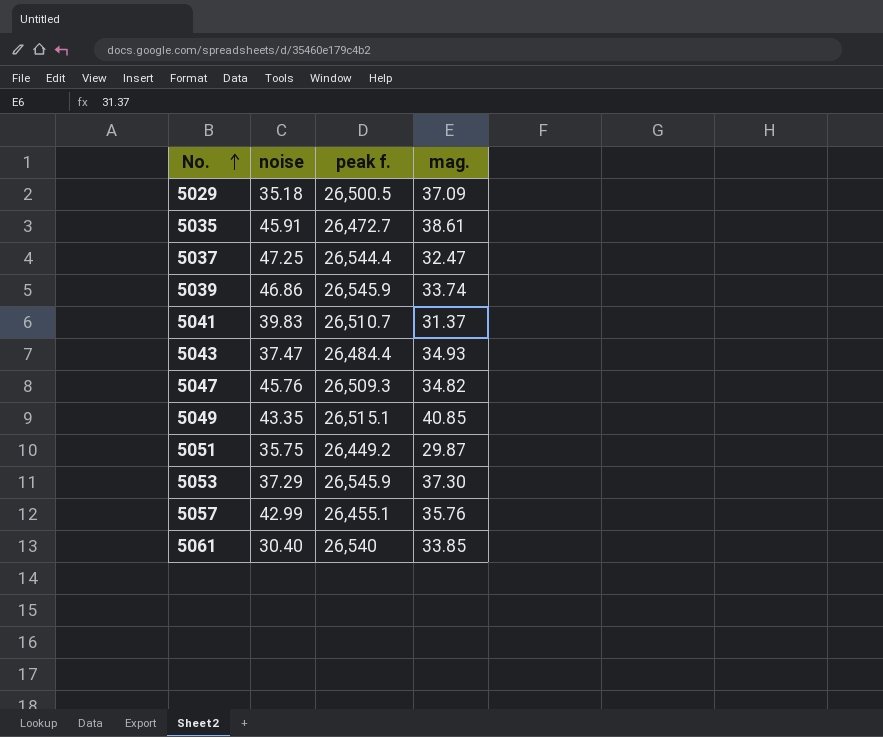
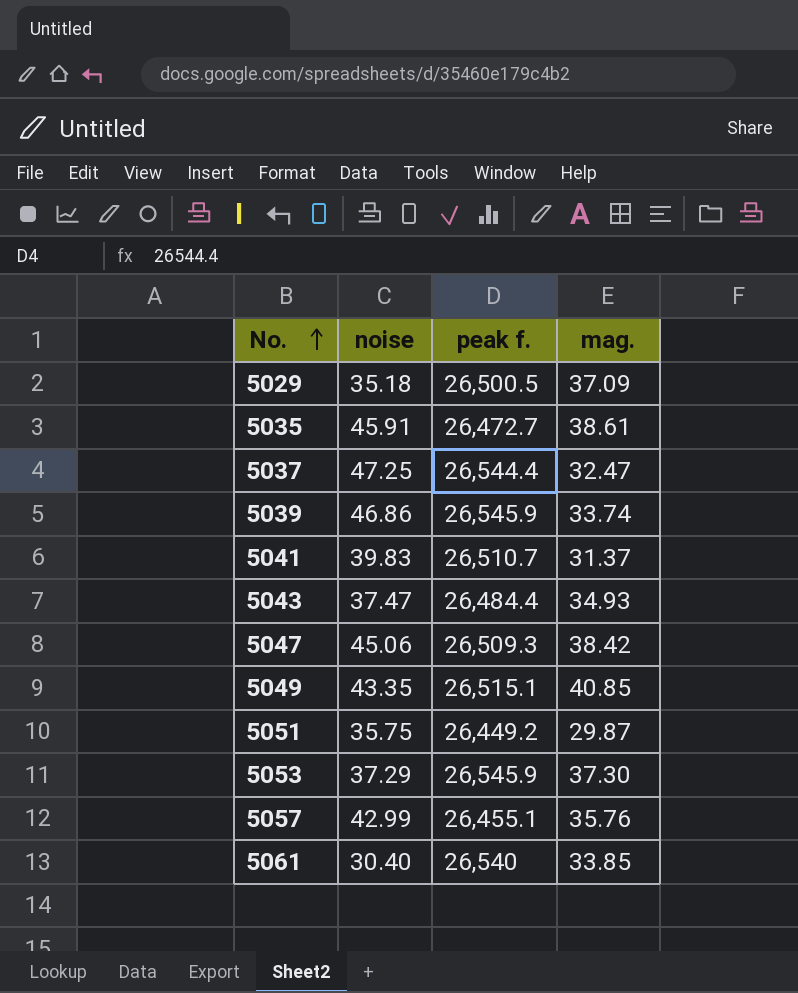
5047 | noise: 45.76 -> 45.06
5047 | mag.: 34.82 -> 38.42

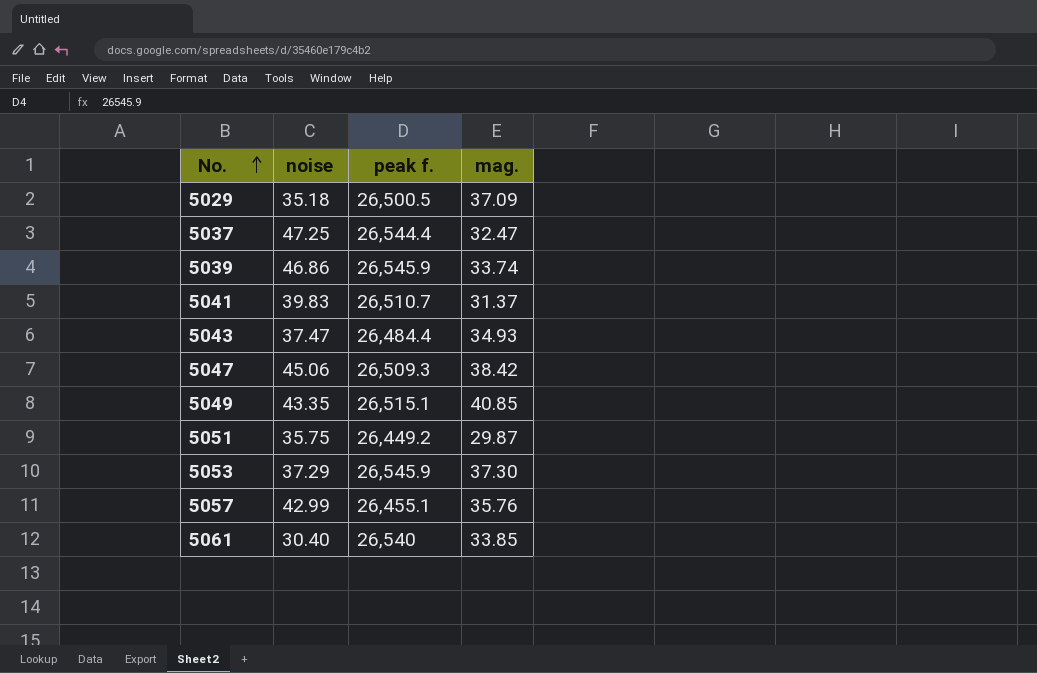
row 5035: 45.91 | 26,472.7 | 38.61 -> none

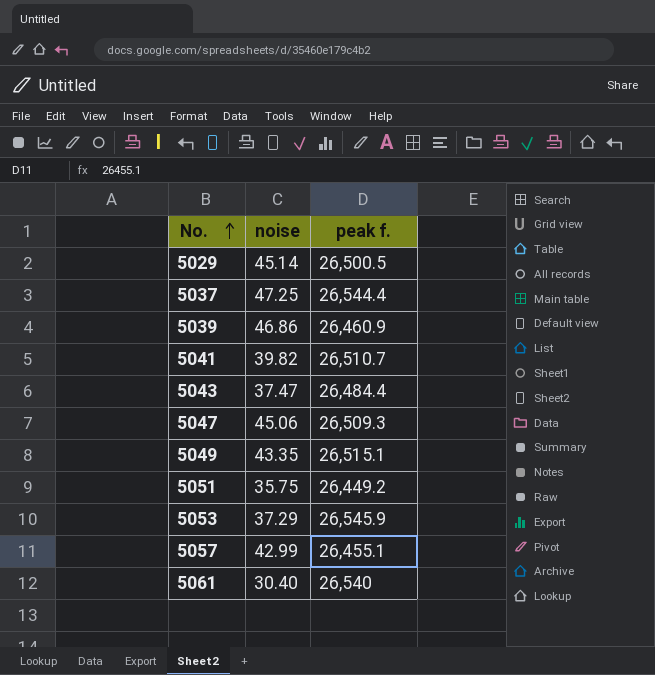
column mag. | position: 4 -> none
5029 | noise: 35.18 -> 45.14
5039 | peak f.: 26,545.9 -> 26,460.9
5041 | noise: 39.83 -> 39.82

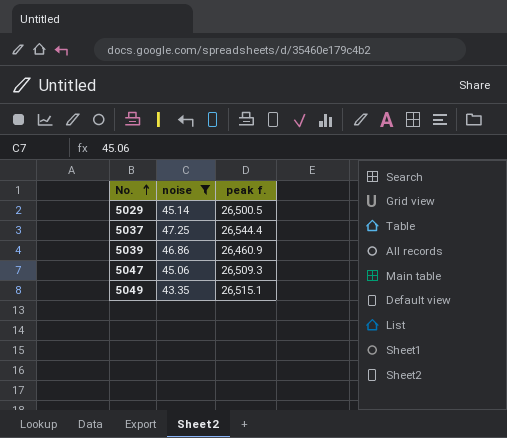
filter: none -> noise >= 43.35

